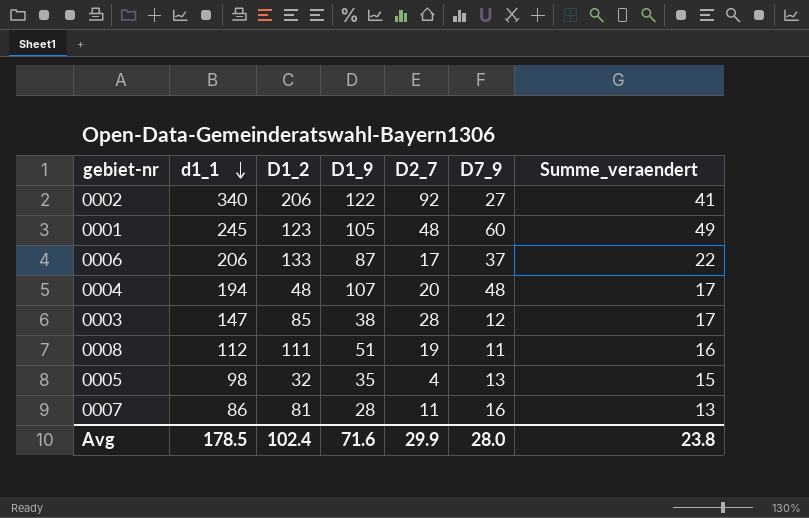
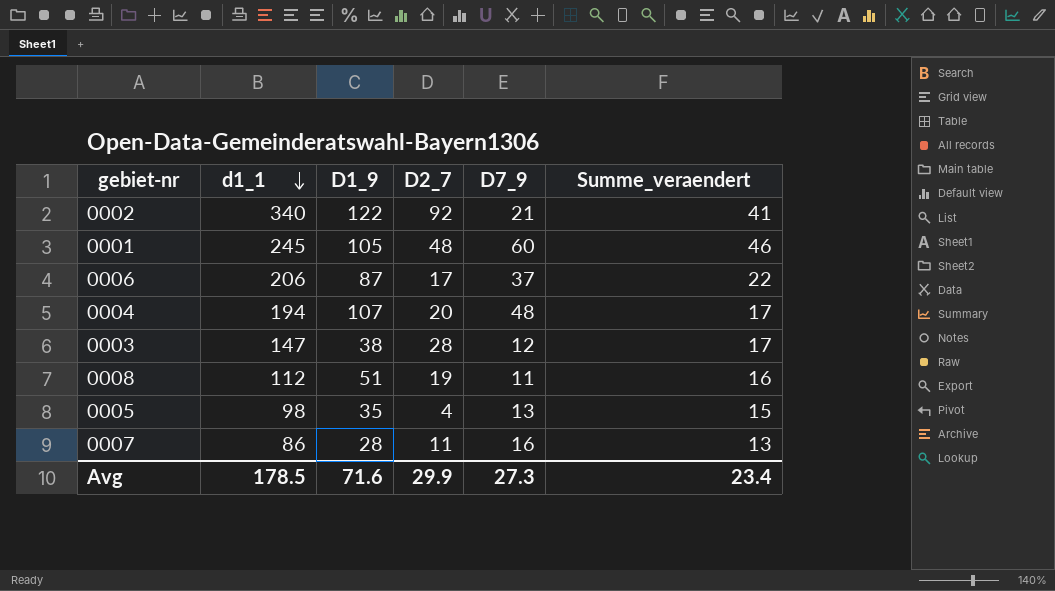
column D1_2 | position: 3 -> none
0002 | D7_9: 27 -> 21
0001 | Summe_veraendert: 49 -> 46
Avg | D7_9: 28.0 -> 27.3
Avg | Summe_veraendert: 23.8 -> 23.4

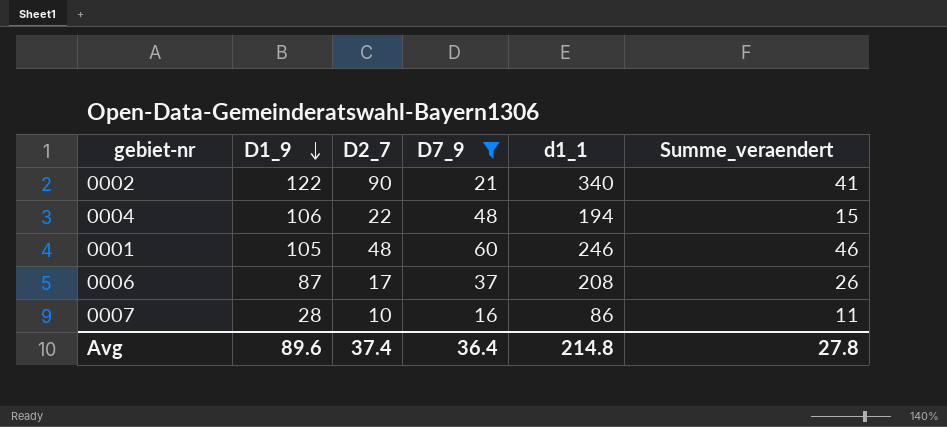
filter: none -> D7_9 >= 16
row order: d1_1 descending -> D1_9 descending
column d1_1 | position: 2 -> 5
0002 | D2_7: 92 -> 90
0004 | D1_9: 107 -> 106
0004 | D2_7: 20 -> 22
0004 | Summe_veraendert: 17 -> 15
0001 | d1_1: 245 -> 246
0006 | d1_1: 206 -> 208
0006 | Summe_veraendert: 22 -> 26
0007 | D2_7: 11 -> 10
0007 | Summe_veraendert: 13 -> 11
Avg | D1_9: 71.6 -> 89.6
Avg | D2_7: 29.9 -> 37.4
Avg | D7_9: 27.3 -> 36.4
Avg | d1_1: 178.5 -> 214.8
Avg | Summe_veraendert: 23.4 -> 27.8

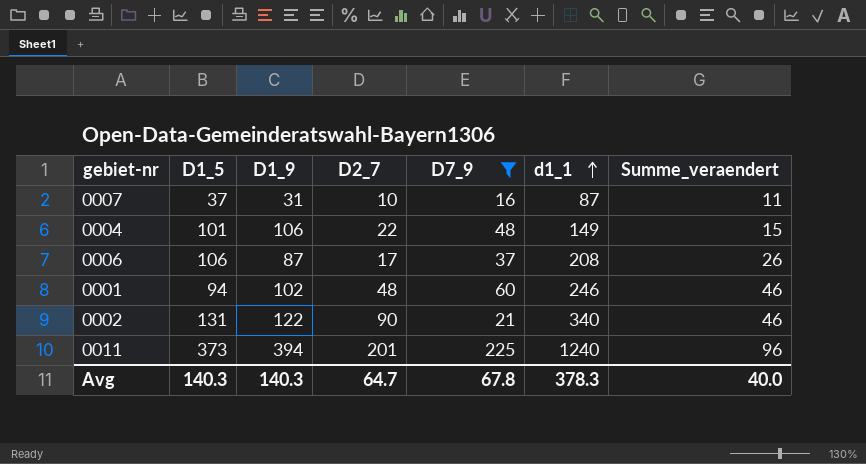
row order: D1_9 descending -> d1_1 ascending
column D1_5 | position: none -> 2
0007 | D1_9: 28 -> 31
0007 | d1_1: 86 -> 87
0004 | d1_1: 194 -> 149
0001 | D1_9: 105 -> 102
0002 | Summe_veraendert: 41 -> 46
row 0011: none -> 373 | 394 | 201 | 225 | 1240 | 96
Avg | D1_9: 89.6 -> 140.3
Avg | D2_7: 37.4 -> 64.7
Avg | D7_9: 36.4 -> 67.8
Avg | d1_1: 214.8 -> 378.3
Avg | Summe_veraendert: 27.8 -> 40.0

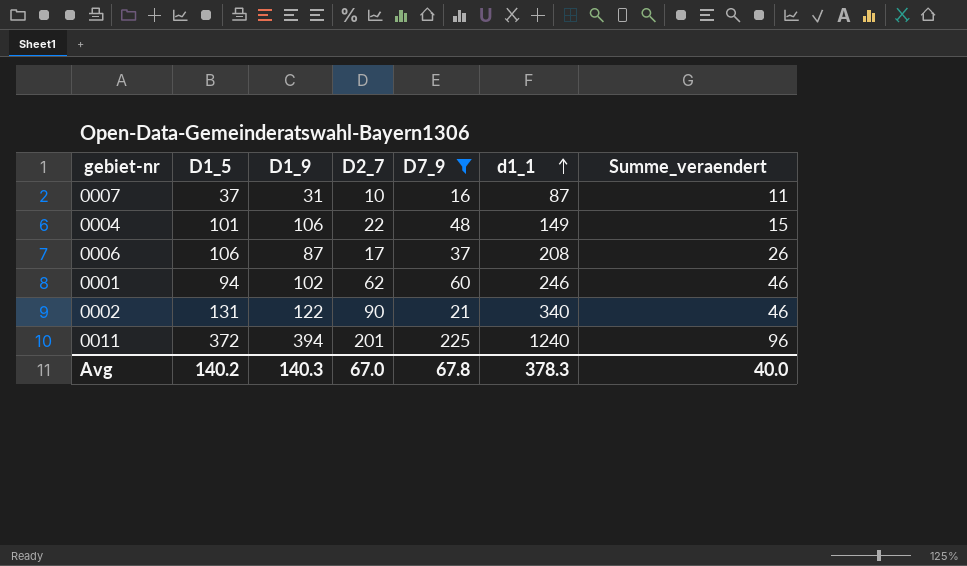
0001 | D2_7: 48 -> 62
0011 | D1_5: 373 -> 372
Avg | D1_5: 140.3 -> 140.2
Avg | D2_7: 64.7 -> 67.0

